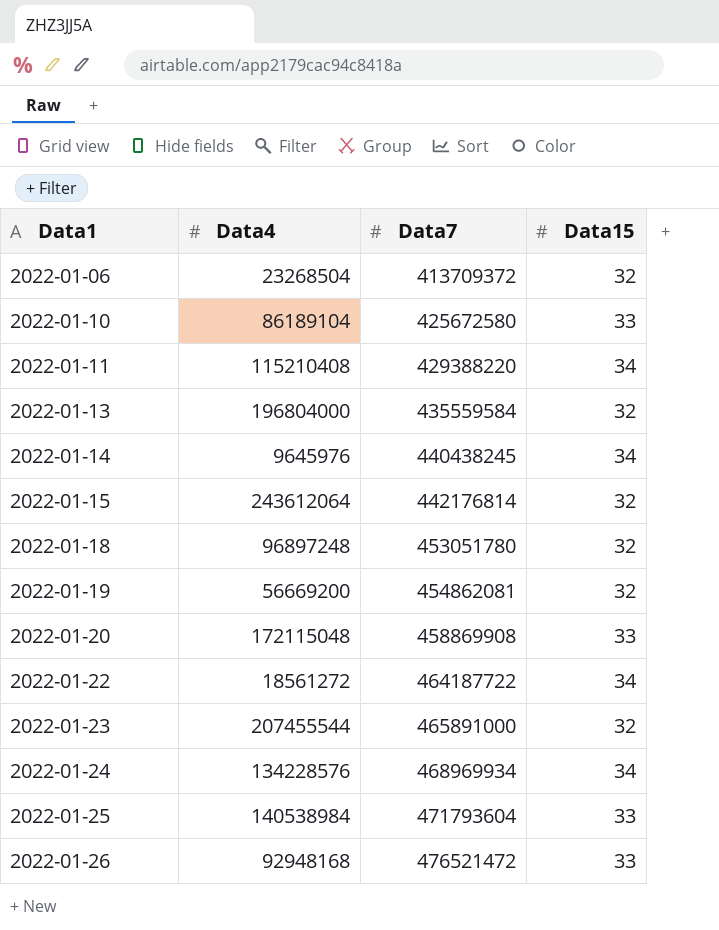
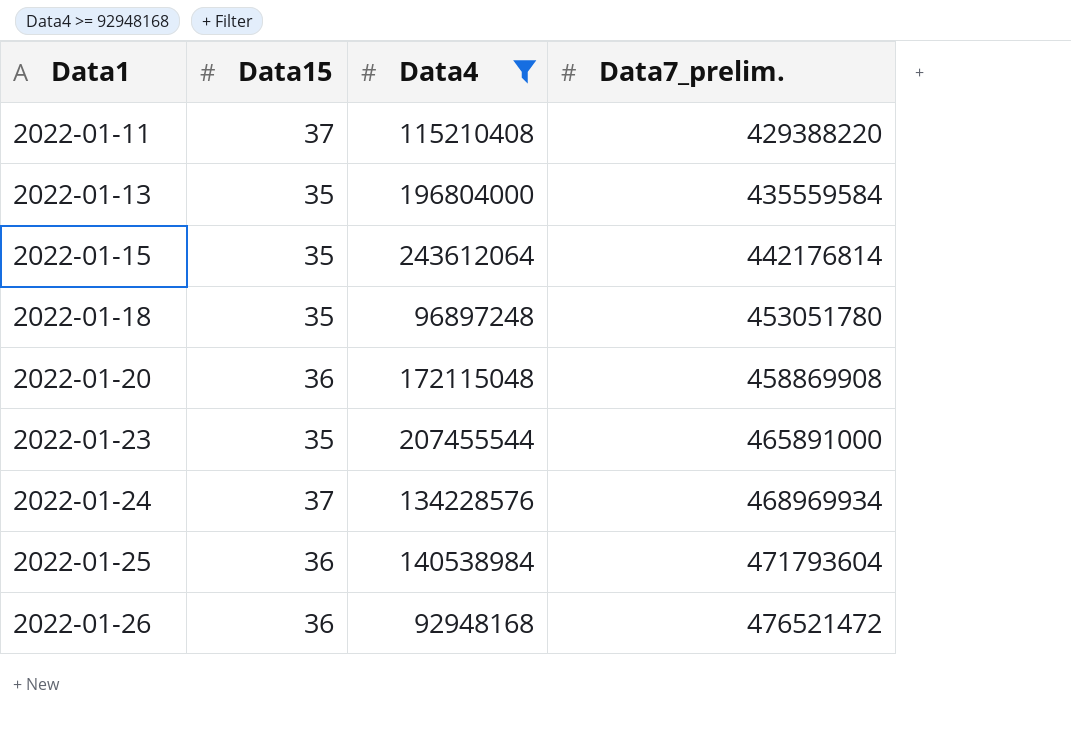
filter: none -> Data4 >= 92948168
column Data15 | position: 4 -> 2
column name: Data7 -> Data7_prelim.
2022-01-11 | Data15: 34 -> 37
2022-01-13 | Data15: 32 -> 35
2022-01-15 | Data15: 32 -> 35
2022-01-18 | Data15: 32 -> 35
2022-01-20 | Data15: 33 -> 36
2022-01-23 | Data15: 32 -> 35
2022-01-24 | Data15: 34 -> 37
2022-01-25 | Data15: 33 -> 36
2022-01-26 | Data15: 33 -> 36

